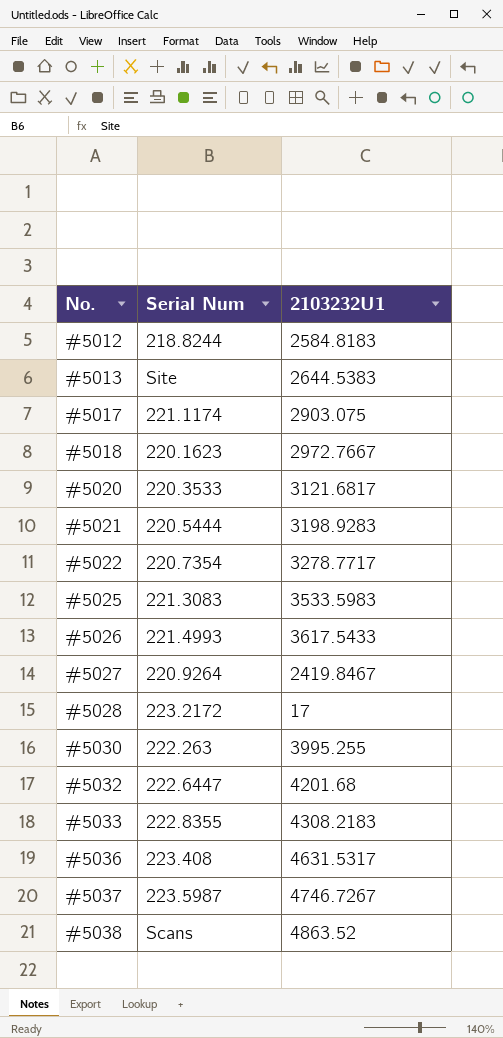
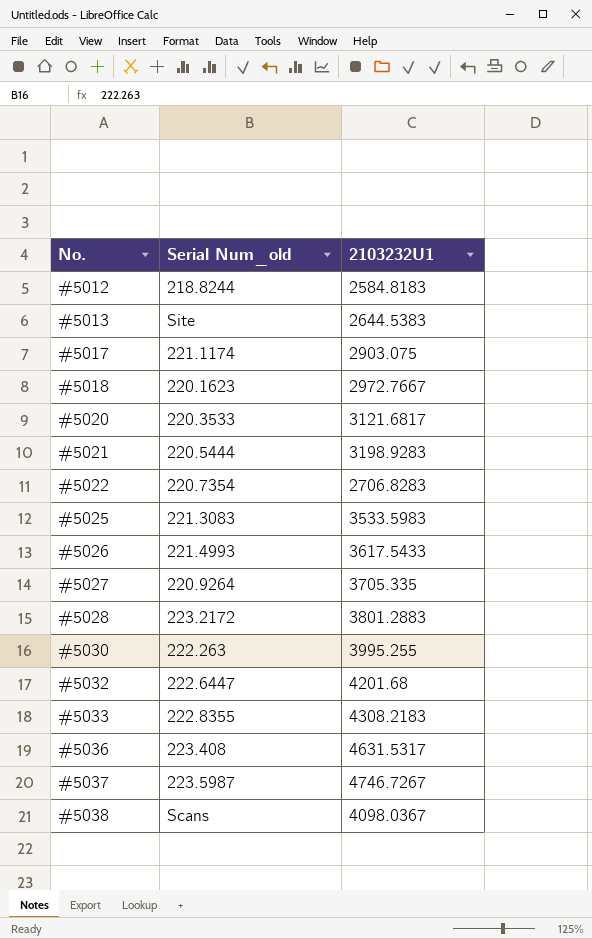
column name: Serial Num -> Serial Num_old
#5022 | 2103232U1: 3278.7717 -> 2706.8283
#5027 | 2103232U1: 2419.8467 -> 3705.335
#5028 | 2103232U1: 17 -> 3801.2883
#5038 | 2103232U1: 4863.52 -> 4098.0367

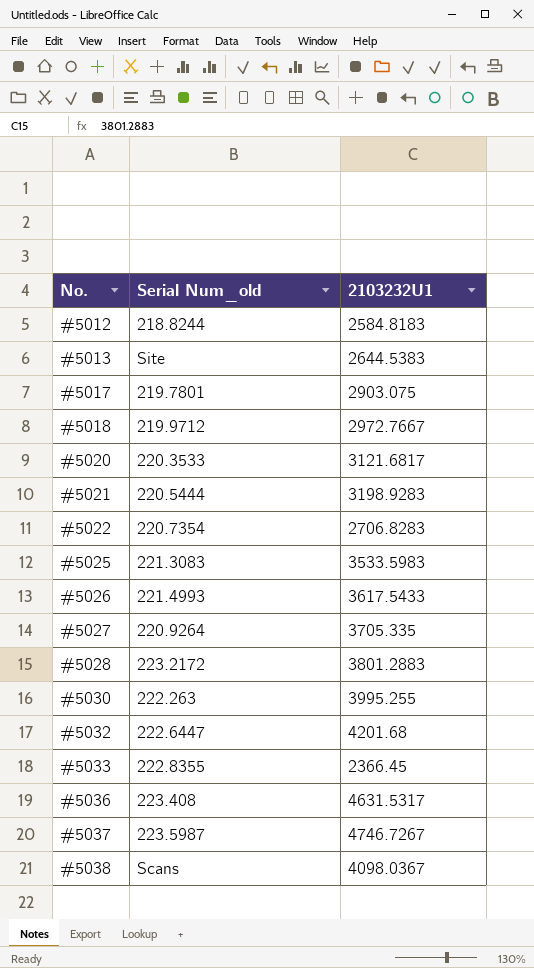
#5017 | Serial Num_old: 221.1174 -> 219.7801
#5018 | Serial Num_old: 220.1623 -> 219.9712
#5033 | 2103232U1: 4308.2183 -> 2366.45

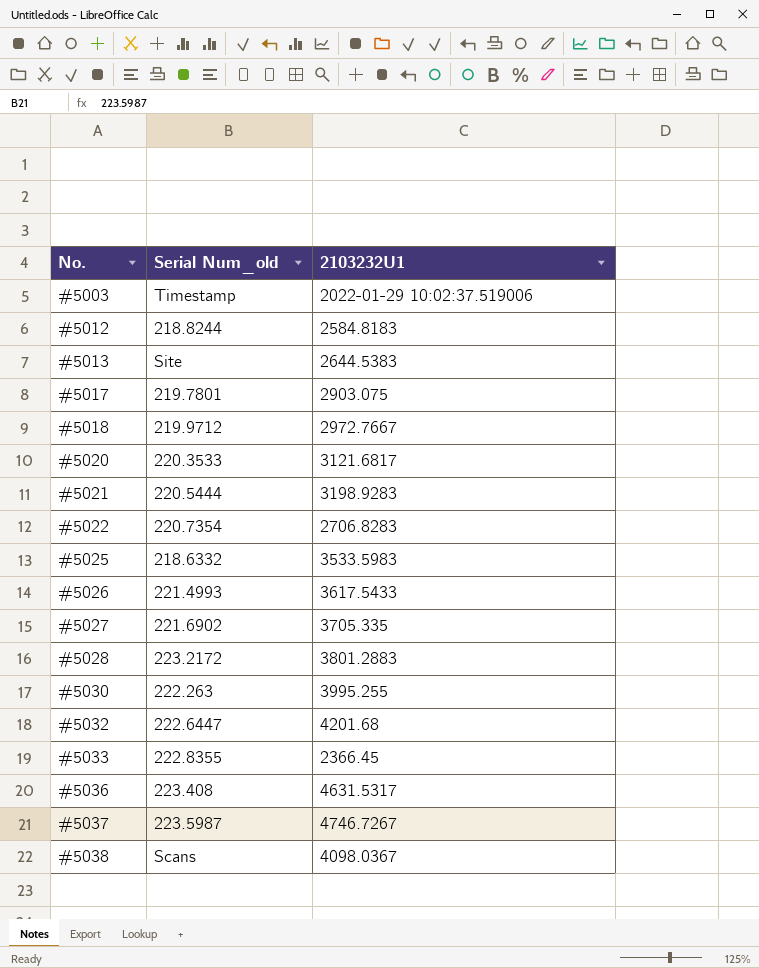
row #5003: none -> Timestamp | 2022-01-29 10:02:37.519006
#5025 | Serial Num_old: 221.3083 -> 218.6332
#5027 | Serial Num_old: 220.9264 -> 221.6902

